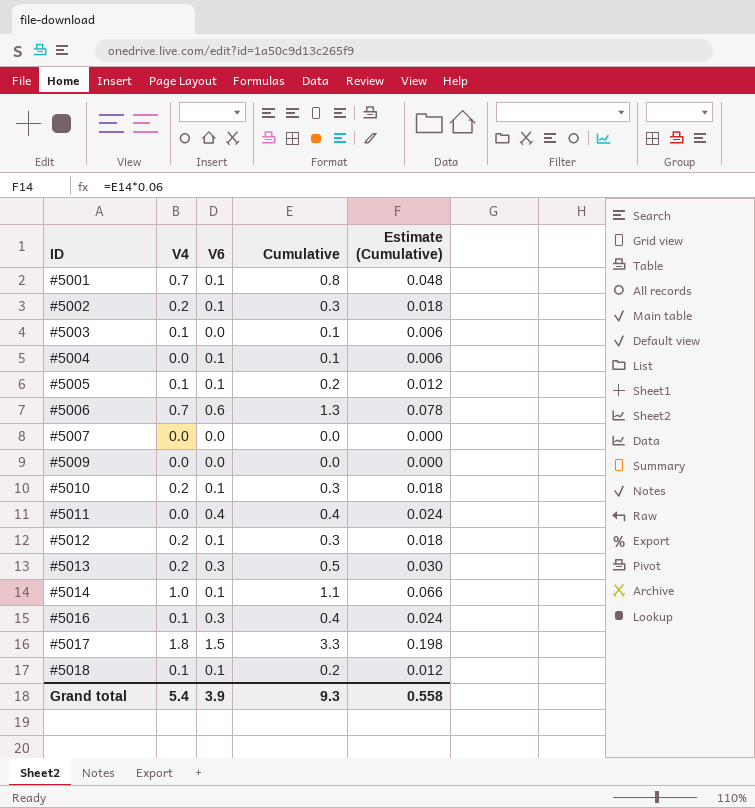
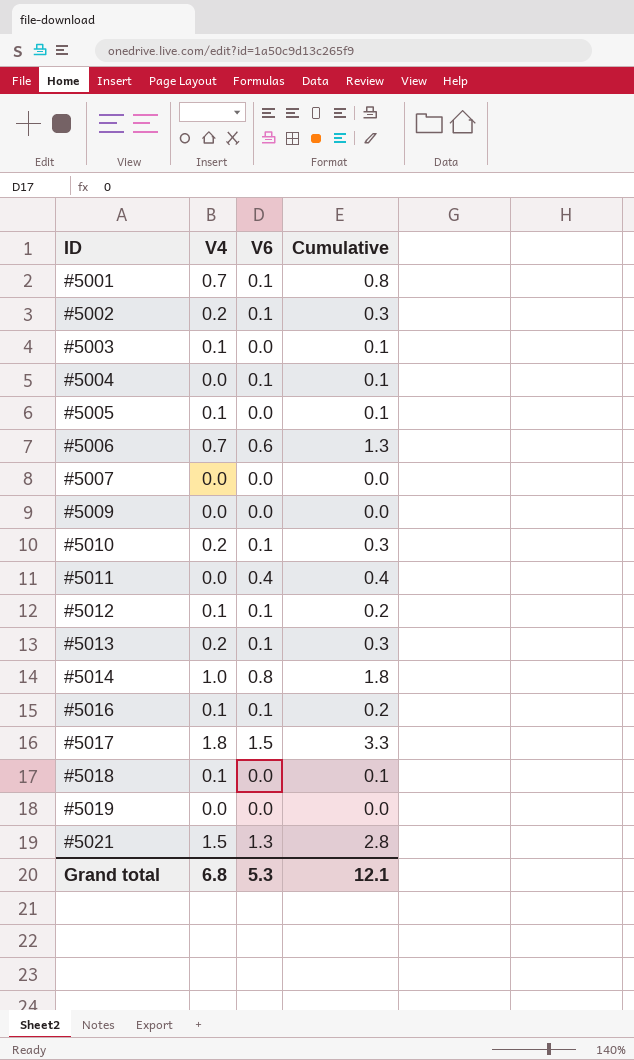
column Estimate (Cumulative) | formula: [Cumulative] * 0.06 -> none
#5005 | V6: 0.1 -> 0.0
#5005 | Cumulative: 0.2 -> 0.1
#5012 | V4: 0.2 -> 0.1
#5012 | Cumulative: 0.3 -> 0.2
#5013 | V6: 0.3 -> 0.1
#5013 | Cumulative: 0.5 -> 0.3
#5014 | V6: 0.1 -> 0.8
#5014 | Cumulative: 1.1 -> 1.8
#5016 | V6: 0.3 -> 0.1
#5016 | Cumulative: 0.4 -> 0.2
#5018 | V6: 0.1 -> 0.0
#5018 | Cumulative: 0.2 -> 0.1
row #5019: none -> 0.0 | 0.0 | 0.0
row #5021: none -> 1.5 | 1.3 | 2.8
Grand total | V4: 5.4 -> 6.8
Grand total | V6: 3.9 -> 5.3
Grand total | Cumulative: 9.3 -> 12.1

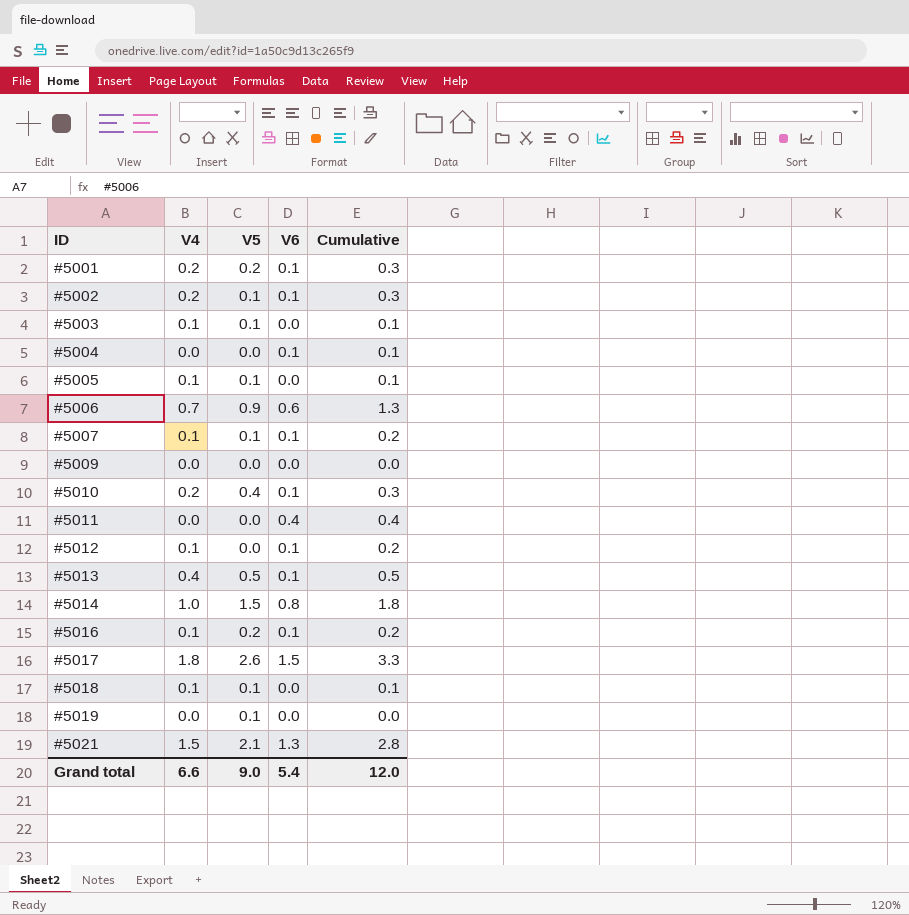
column V5 | position: none -> 3
#5001 | V4: 0.7 -> 0.2
#5001 | Cumulative: 0.8 -> 0.3
#5007 | V4: 0.0 -> 0.1
#5007 | V6: 0.0 -> 0.1
#5007 | Cumulative: 0.0 -> 0.2
#5013 | V4: 0.2 -> 0.4
#5013 | Cumulative: 0.3 -> 0.5
Grand total | V4: 6.8 -> 6.6
Grand total | V6: 5.3 -> 5.4
Grand total | Cumulative: 12.1 -> 12.0

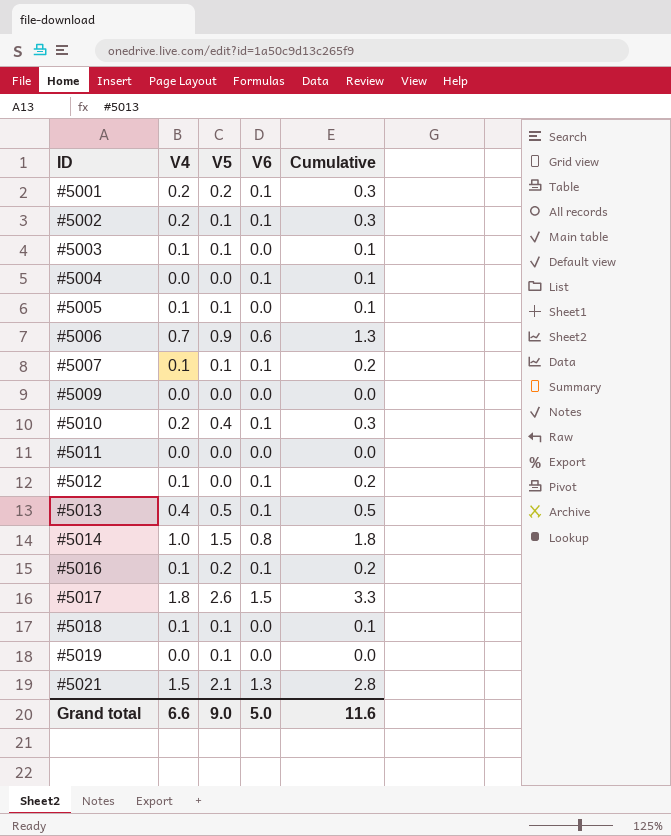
#5011 | V6: 0.4 -> 0.0
#5011 | Cumulative: 0.4 -> 0.0
Grand total | V6: 5.4 -> 5.0
Grand total | Cumulative: 12.0 -> 11.6

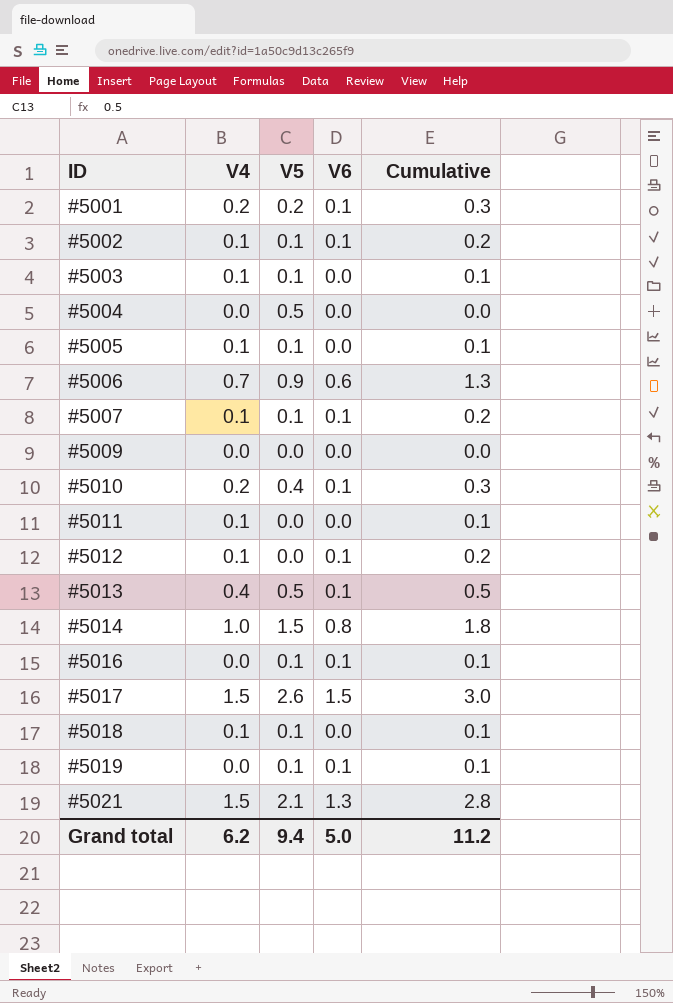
#5002 | V4: 0.2 -> 0.1
#5002 | Cumulative: 0.3 -> 0.2
#5004 | V5: 0.0 -> 0.5
#5004 | V6: 0.1 -> 0.0
#5004 | Cumulative: 0.1 -> 0.0
#5011 | V4: 0.0 -> 0.1
#5011 | Cumulative: 0.0 -> 0.1
#5016 | V4: 0.1 -> 0.0
#5016 | V5: 0.2 -> 0.1
#5016 | Cumulative: 0.2 -> 0.1
#5017 | V4: 1.8 -> 1.5
#5017 | Cumulative: 3.3 -> 3.0
#5019 | V6: 0.0 -> 0.1
#5019 | Cumulative: 0.0 -> 0.1
Grand total | V4: 6.6 -> 6.2
Grand total | V5: 9.0 -> 9.4
Grand total | Cumulative: 11.6 -> 11.2

